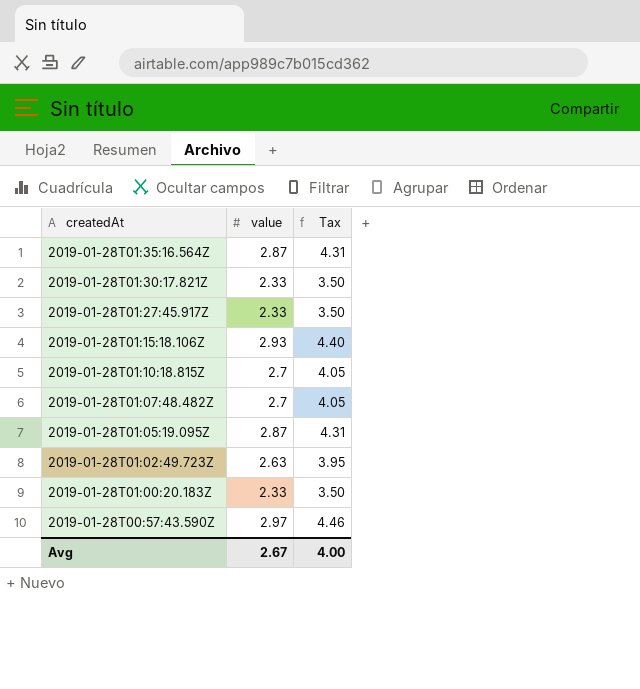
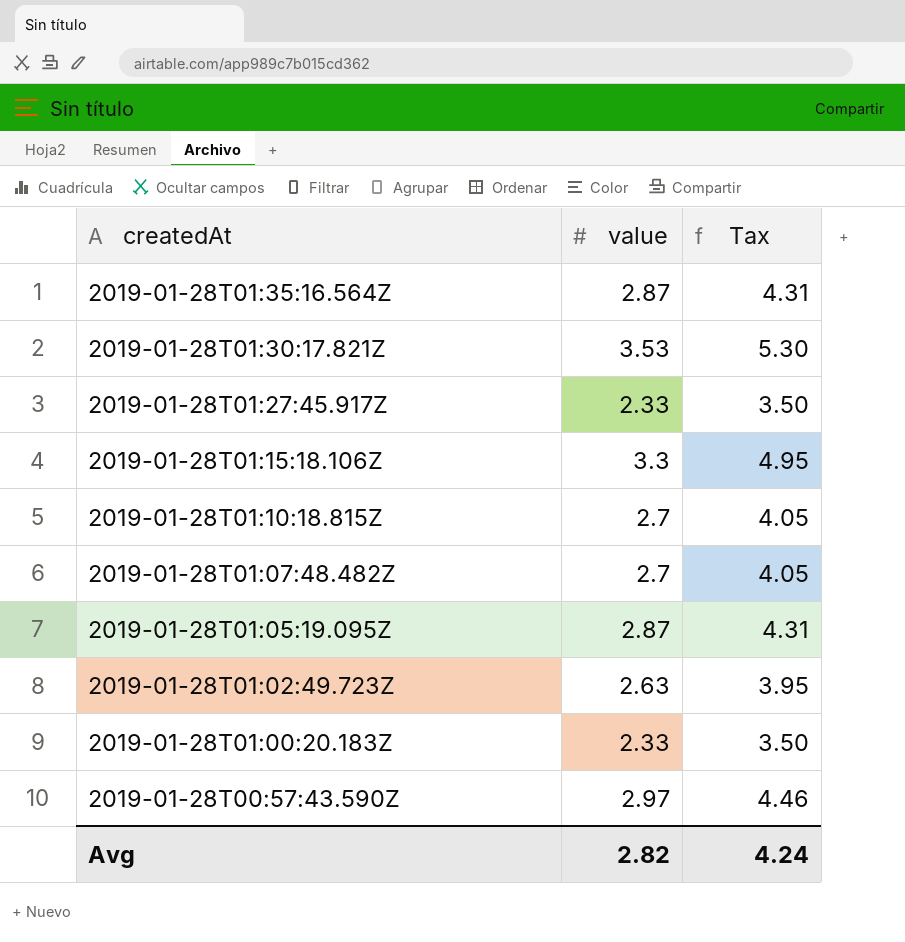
2019-01-28T01:30:17.821Z | value: 2.33 -> 3.53
2019-01-28T01:30:17.821Z | Tax: 3.50 -> 5.30
2019-01-28T01:15:18.106Z | value: 2.93 -> 3.3
2019-01-28T01:15:18.106Z | Tax: 4.40 -> 4.95
Avg | value: 2.67 -> 2.82
Avg | Tax: 4.00 -> 4.24

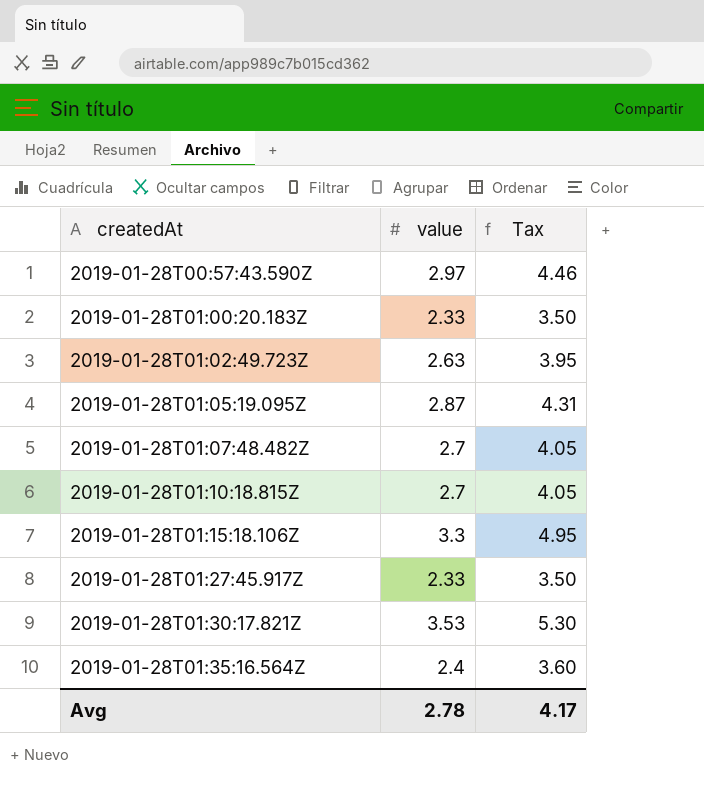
row order: createdAt descending -> createdAt ascending
2019-01-28T01:35:16.564Z | value: 2.87 -> 2.4
2019-01-28T01:35:16.564Z | Tax: 4.31 -> 3.60
Avg | value: 2.82 -> 2.78
Avg | Tax: 4.24 -> 4.17

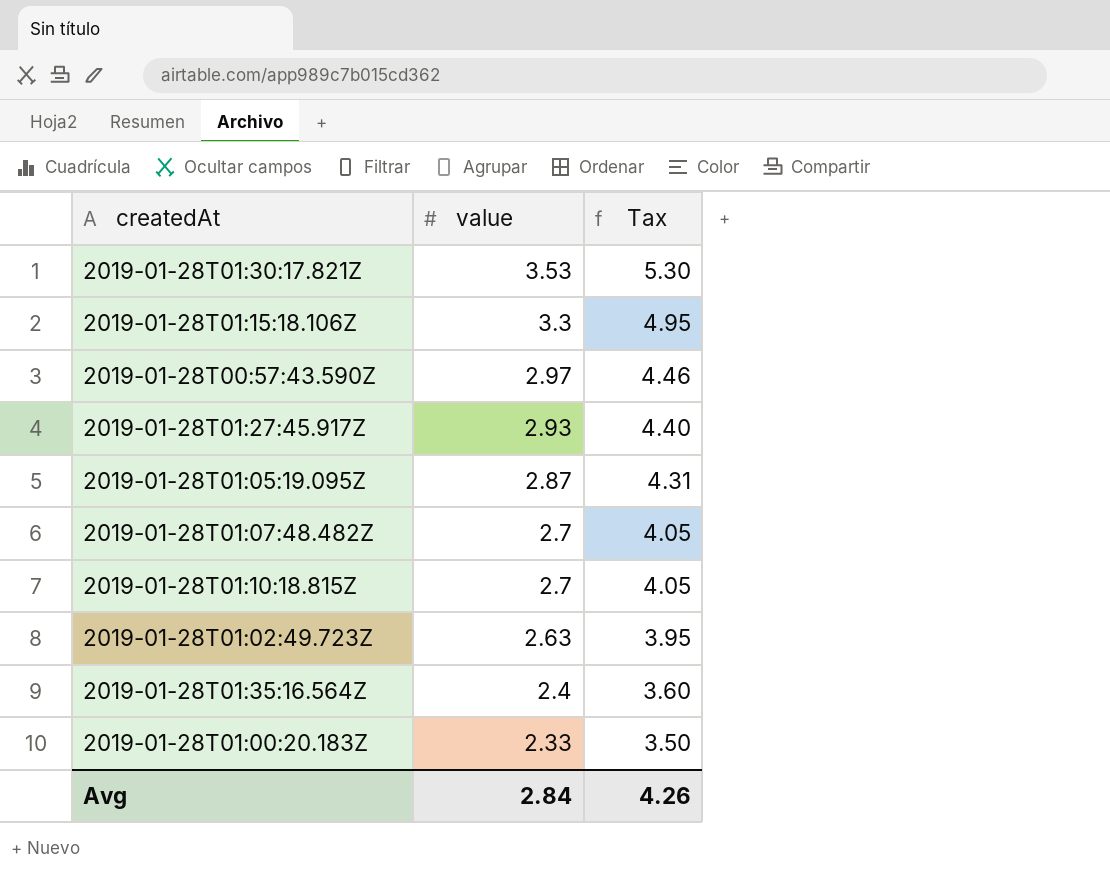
row order: createdAt ascending -> value descending
2019-01-28T01:27:45.917Z | value: 2.33 -> 2.93
2019-01-28T01:27:45.917Z | Tax: 3.50 -> 4.40
Avg | value: 2.78 -> 2.84
Avg | Tax: 4.17 -> 4.26

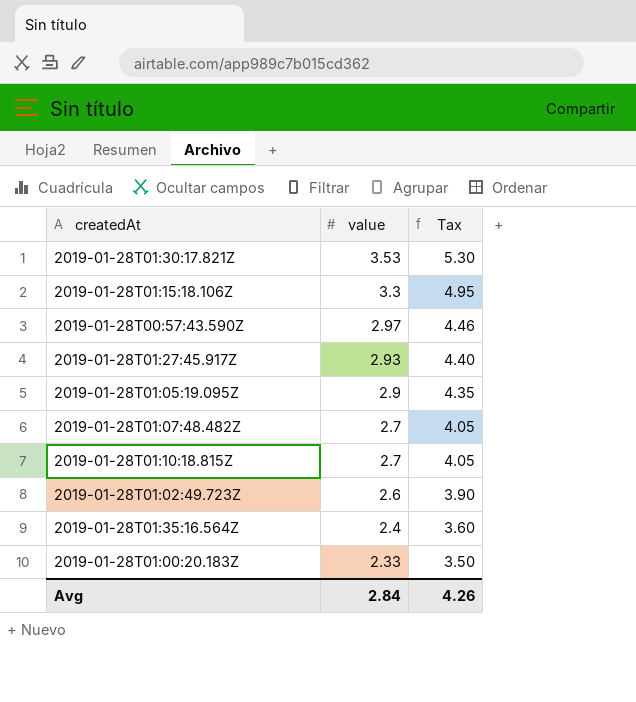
2019-01-28T01:05:19.095Z | value: 2.87 -> 2.9
2019-01-28T01:05:19.095Z | Tax: 4.31 -> 4.35
2019-01-28T01:02:49.723Z | value: 2.63 -> 2.6
2019-01-28T01:02:49.723Z | Tax: 3.95 -> 3.90

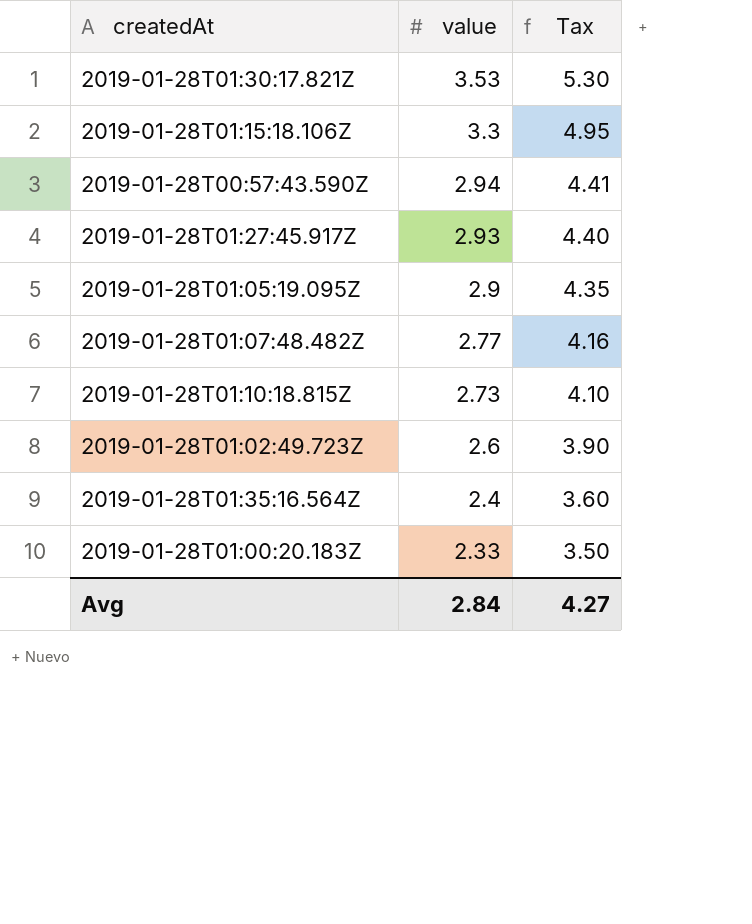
2019-01-28T00:57:43.590Z | value: 2.97 -> 2.94
2019-01-28T00:57:43.590Z | Tax: 4.46 -> 4.41
2019-01-28T01:07:48.482Z | value: 2.7 -> 2.77
2019-01-28T01:07:48.482Z | Tax: 4.05 -> 4.16
2019-01-28T01:10:18.815Z | value: 2.7 -> 2.73
2019-01-28T01:10:18.815Z | Tax: 4.05 -> 4.10
Avg | Tax: 4.26 -> 4.27

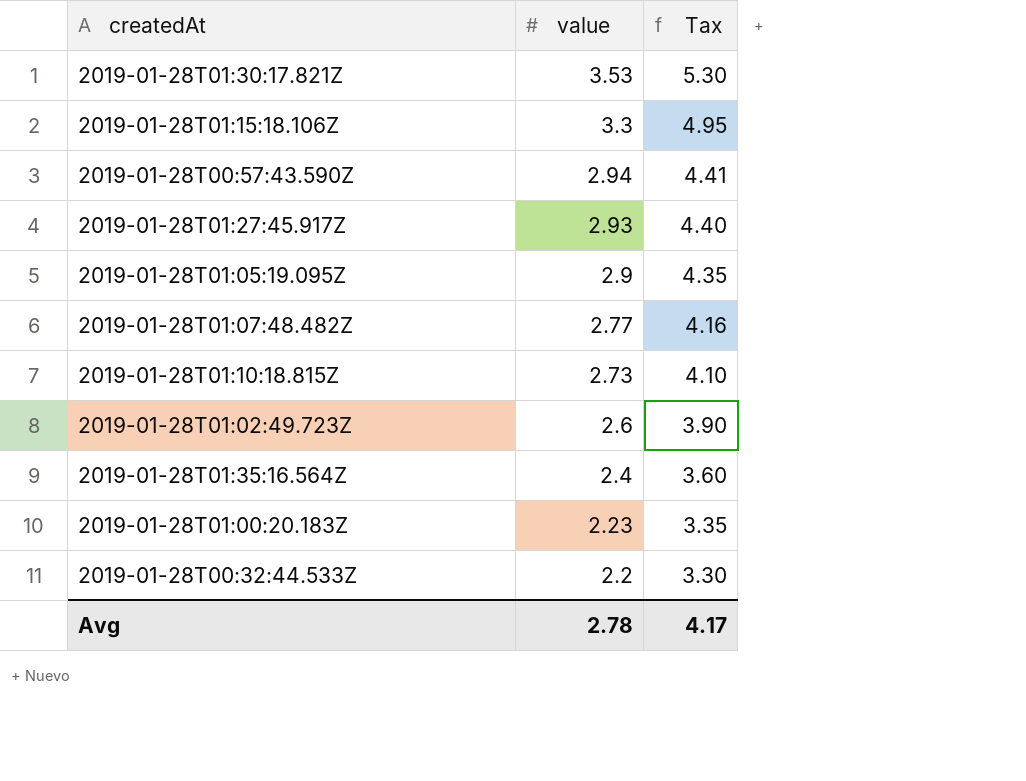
2019-01-28T01:00:20.183Z | value: 2.33 -> 2.23
2019-01-28T01:00:20.183Z | Tax: 3.50 -> 3.35
row 2019-01-28T00:32:44.533Z: none -> 2.2 | 3.30
Avg | value: 2.84 -> 2.78
Avg | Tax: 4.27 -> 4.17

